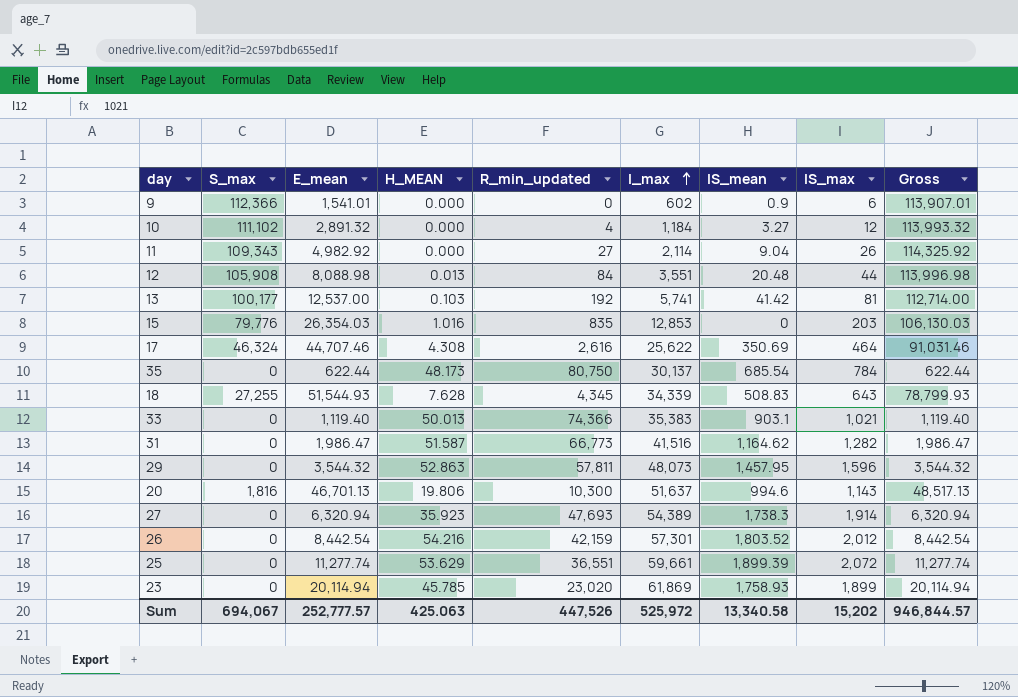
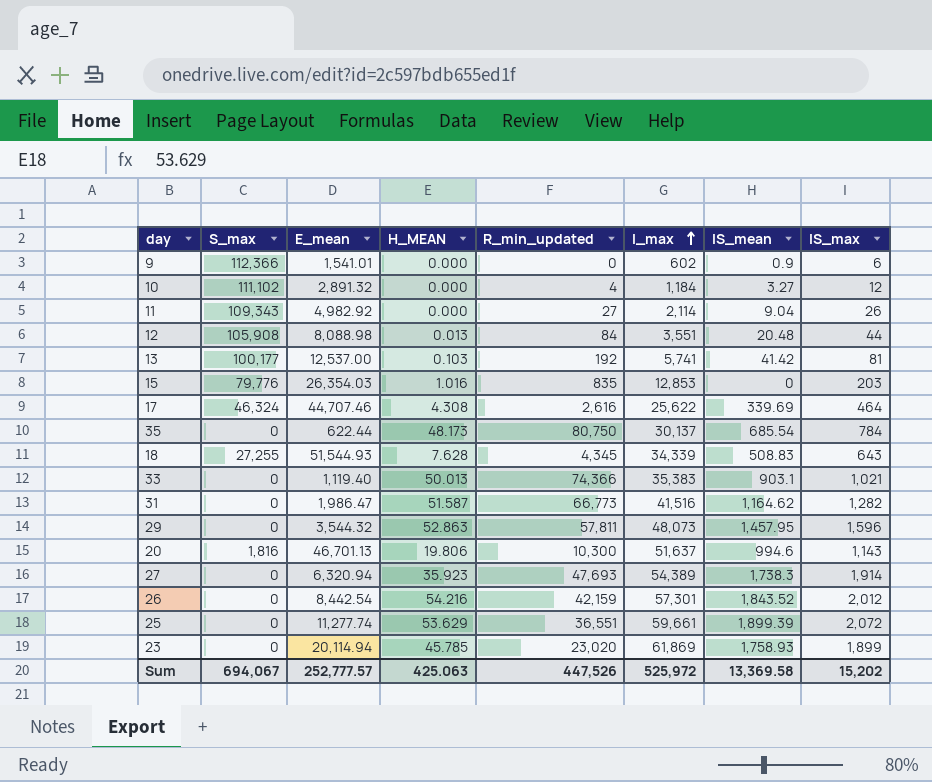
column Gross | formula: [S_max] + [E_mean] -> none
17 | IS_mean: 350.69 -> 339.69
26 | IS_mean: 1,803.52 -> 1,843.52
Sum | IS_mean: 13,340.58 -> 13,369.58

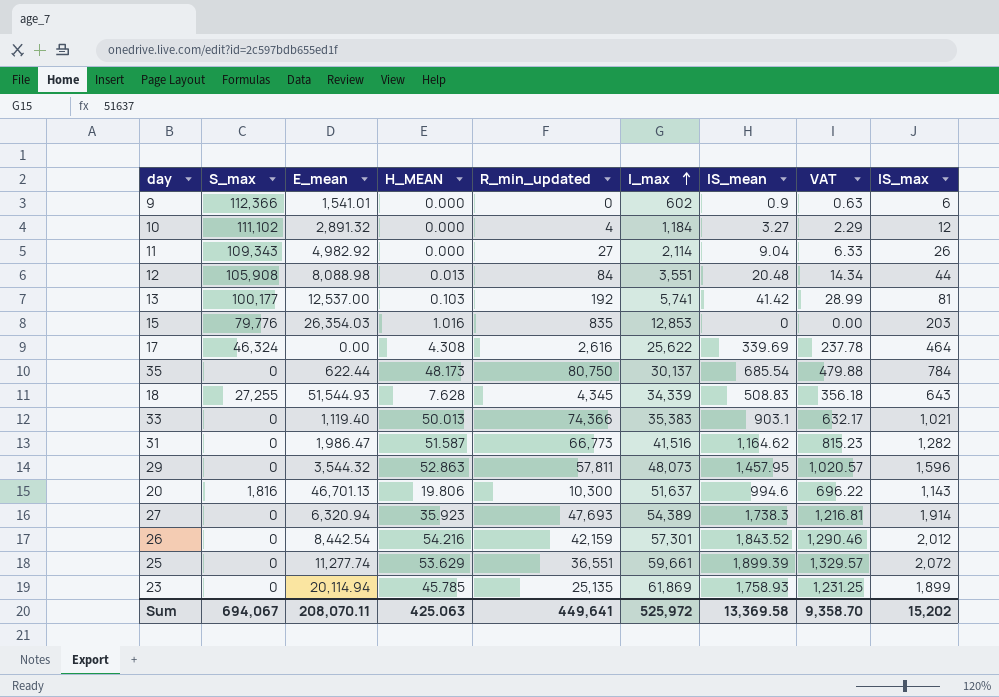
column VAT | formula: none -> [IS_mean] * 0.7
17 | E_mean: 44,707.46 -> 0.00
23 | R_min_updated: 23,020 -> 25,135
Sum | E_mean: 252,777.57 -> 208,070.11
Sum | R_min_updated: 447,526 -> 449,641

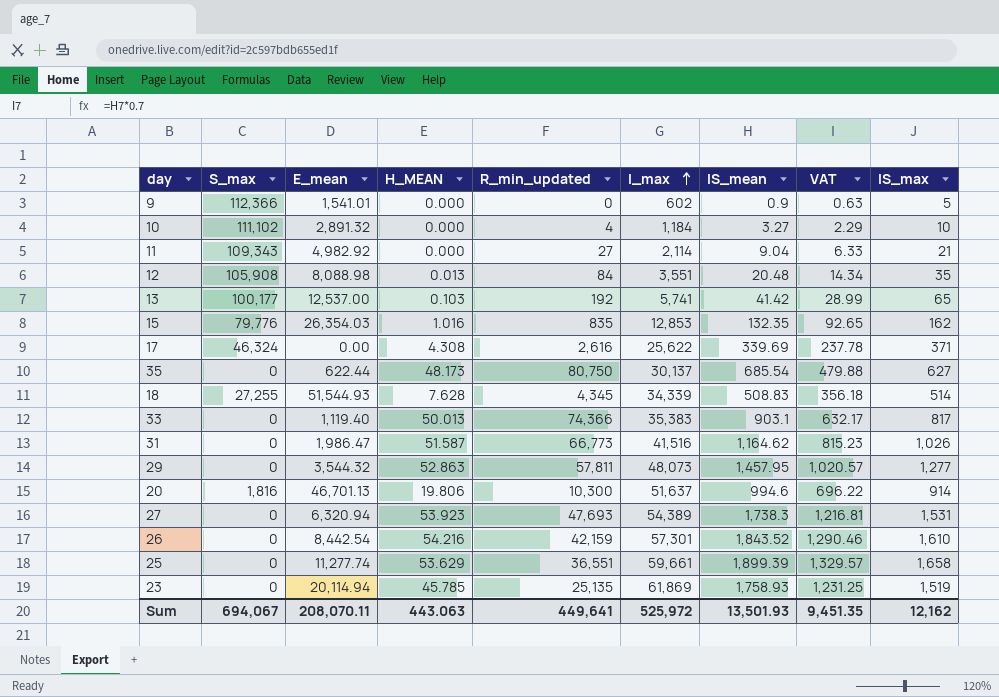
9 | IS_max: 6 -> 5
10 | IS_max: 12 -> 10
11 | IS_max: 26 -> 21
12 | IS_max: 44 -> 35
13 | IS_max: 81 -> 65
15 | IS_mean: 0 -> 132.35
15 | VAT: 0.00 -> 92.65
15 | IS_max: 203 -> 162
17 | IS_max: 464 -> 371
35 | IS_max: 784 -> 627
18 | IS_max: 643 -> 514
33 | IS_max: 1,021 -> 817
31 | IS_max: 1,282 -> 1,026
29 | IS_max: 1,596 -> 1,277
20 | IS_max: 1,143 -> 914
27 | H_MEAN: 35.923 -> 53.923
27 | IS_max: 1,914 -> 1,531
26 | IS_max: 2,012 -> 1,610
25 | IS_max: 2,072 -> 1,658
23 | IS_max: 1,899 -> 1,519
Sum | H_MEAN: 425.063 -> 443.063
Sum | IS_mean: 13,369.58 -> 13,501.93
Sum | VAT: 9,358.70 -> 9,451.35
Sum | IS_max: 15,202 -> 12,162

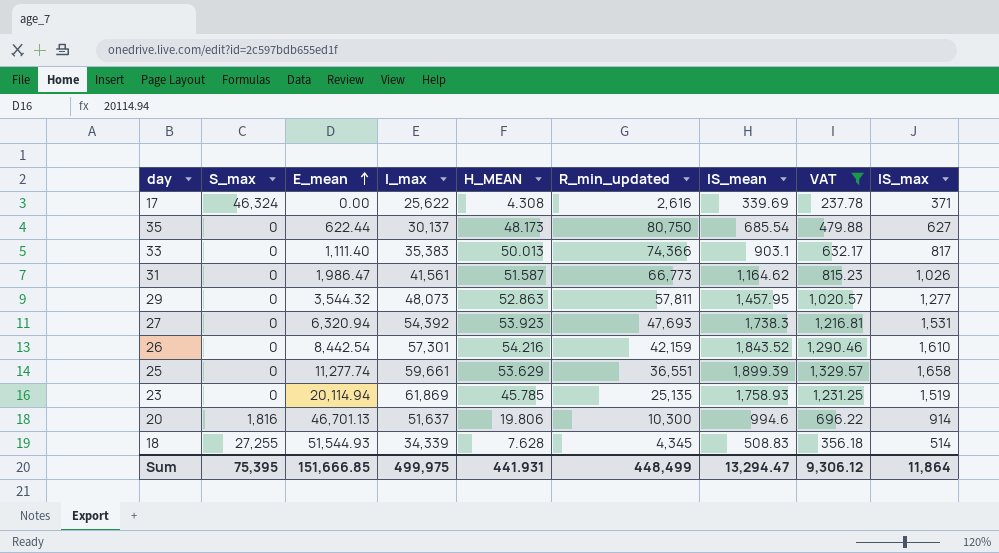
filter: none -> VAT >= 237.78
row order: I_max ascending -> E_mean ascending
column I_max | position: 6 -> 4
33 | E_mean: 1,119.40 -> 1,111.40
31 | I_max: 41,516 -> 41,561
27 | I_max: 54,389 -> 54,392
Sum | S_max: 694,067 -> 75,395
Sum | E_mean: 208,070.11 -> 151,666.85
Sum | I_max: 525,972 -> 499,975
Sum | H_MEAN: 443.063 -> 441.931
Sum | R_min_updated: 449,641 -> 448,499
Sum | IS_mean: 13,501.93 -> 13,294.47
Sum | VAT: 9,451.35 -> 9,306.12
Sum | IS_max: 12,162 -> 11,864

